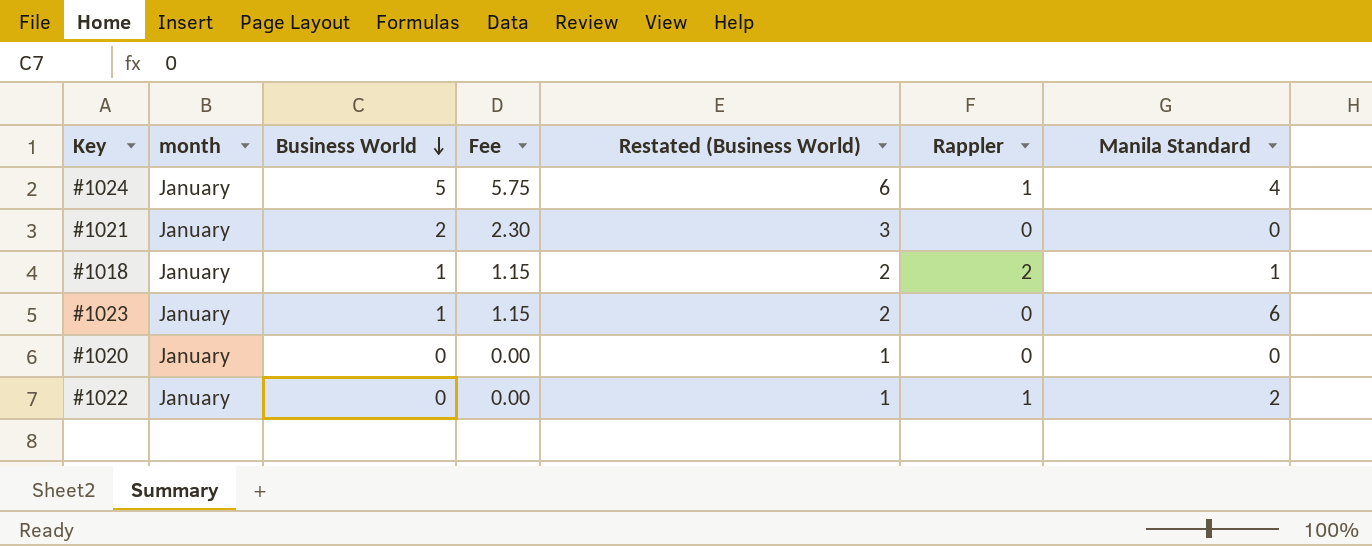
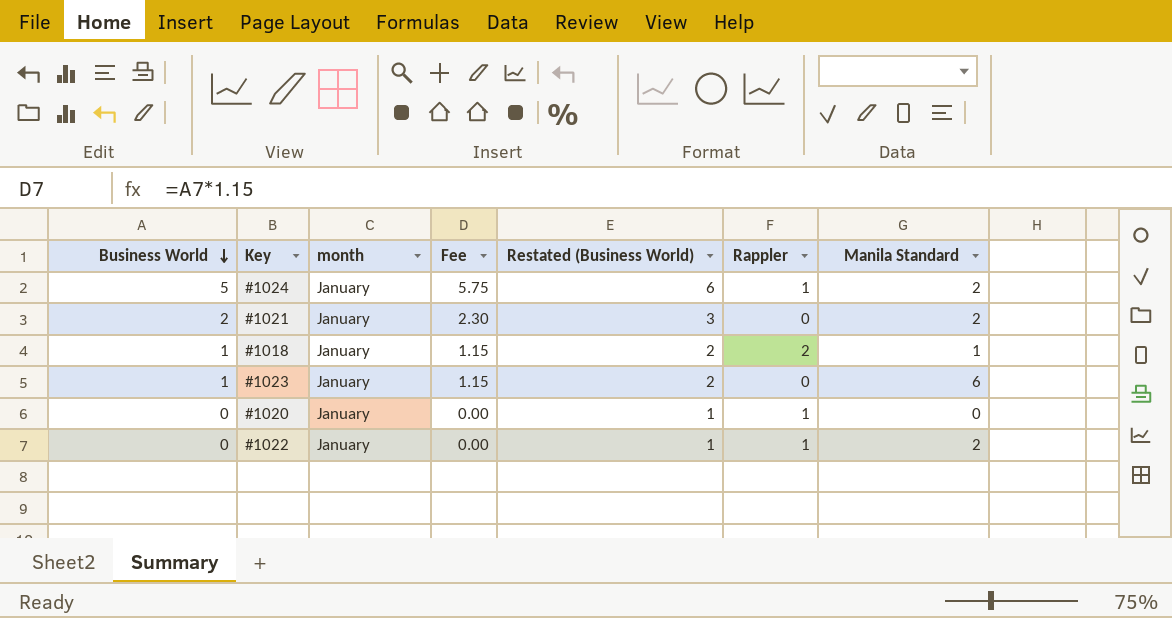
column Business World | position: 3 -> 1
#1024 | Manila Standard: 4 -> 2
#1021 | Manila Standard: 0 -> 2
#1020 | Rappler: 0 -> 1

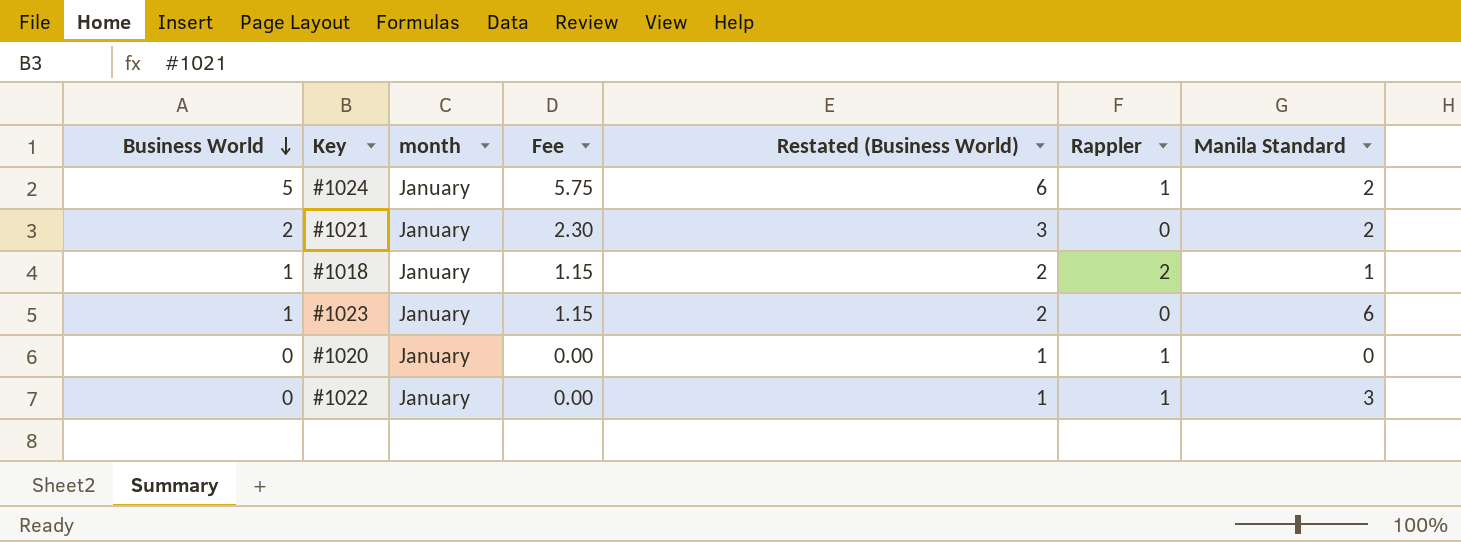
#1022 | Manila Standard: 2 -> 3

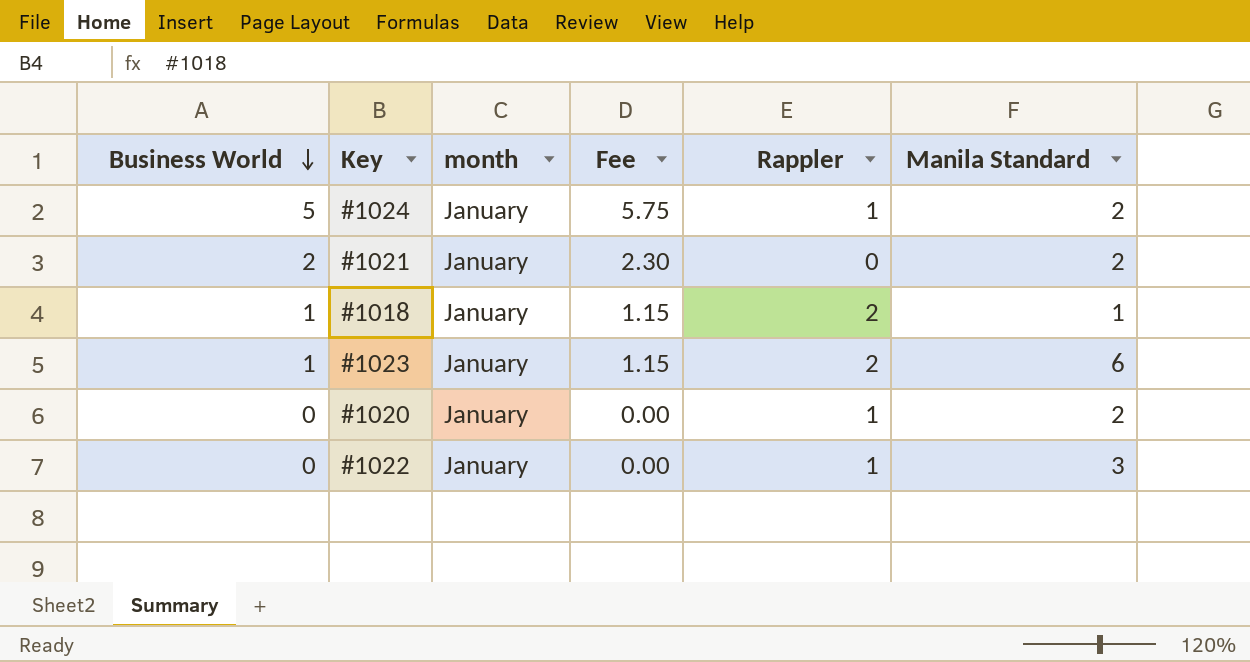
column Restated (Business World) | formula: [Business World] + 1 -> none
#1023 | Rappler: 0 -> 2
#1020 | Manila Standard: 0 -> 2

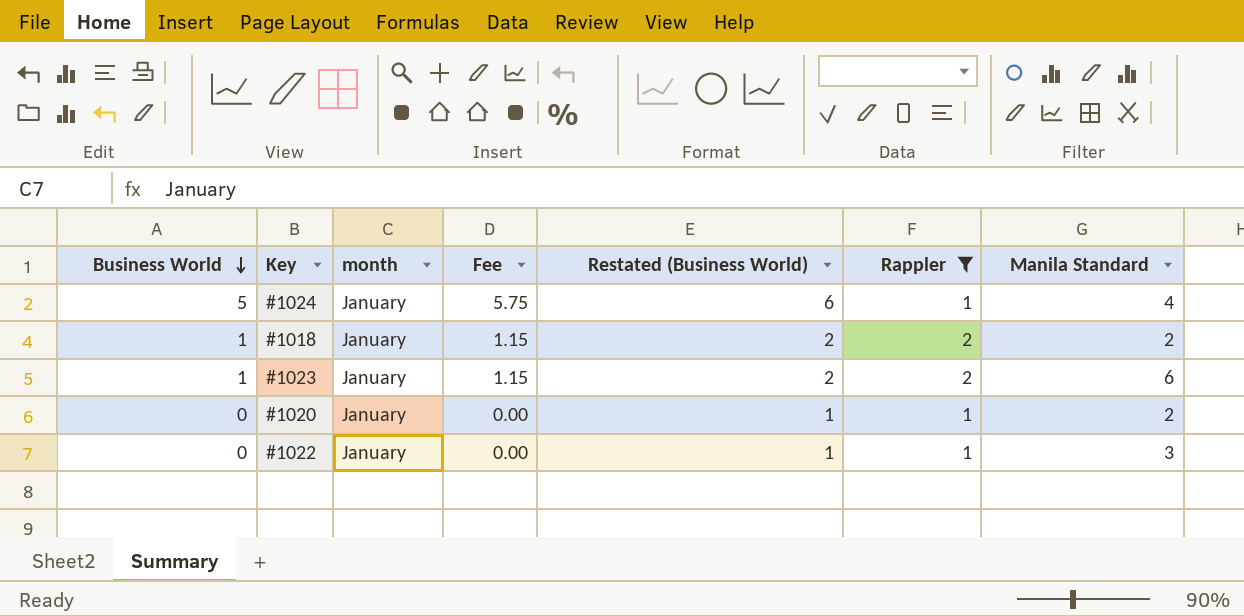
filter: none -> Rappler != 0
column Restated (Business World) | formula: none -> [Business World] + 1
#1024 | Manila Standard: 2 -> 4
#1018 | Manila Standard: 1 -> 2

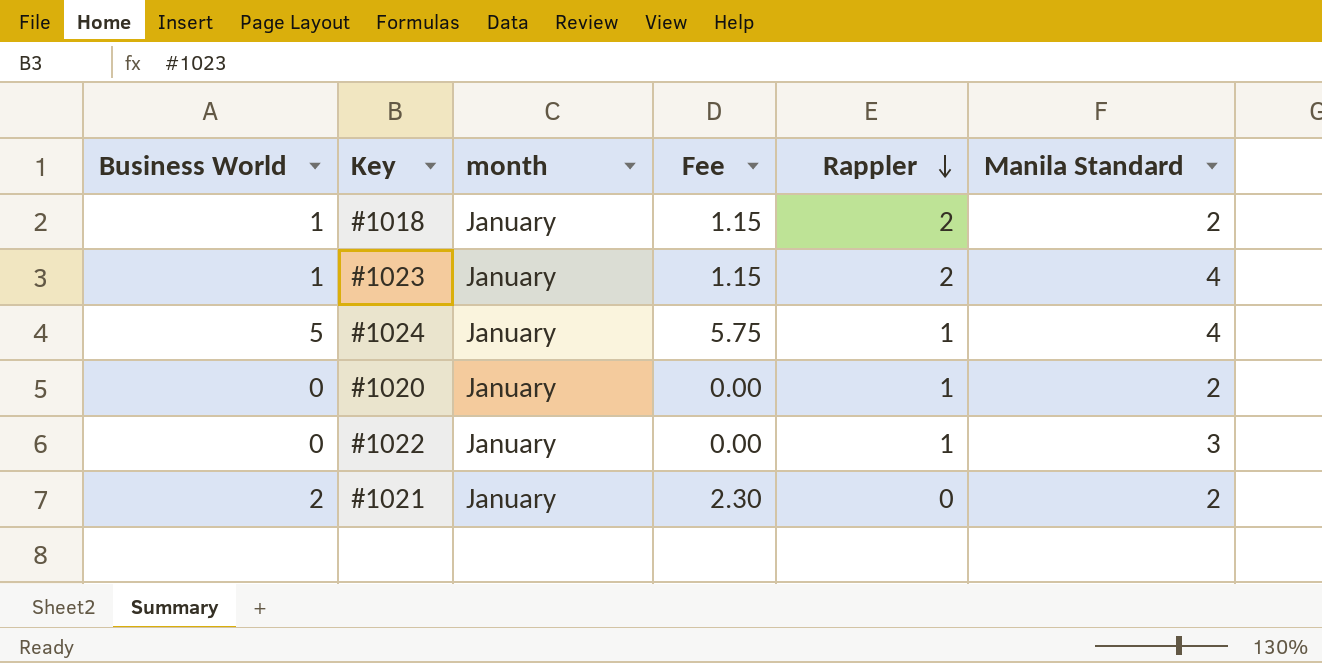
filter: Rappler != 0 -> none
row order: Business World descending -> Rappler descending
column Restated (Business World) | formula: [Business World] + 1 -> none
#1023 | Manila Standard: 6 -> 4

